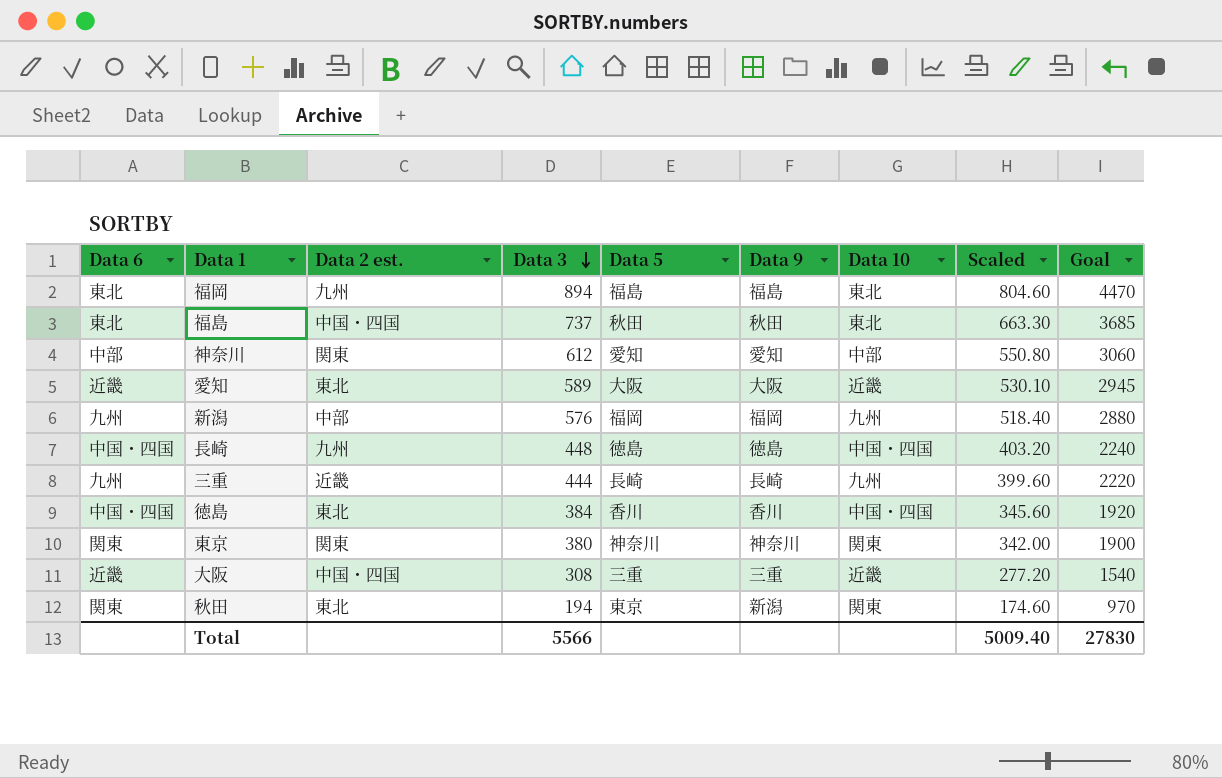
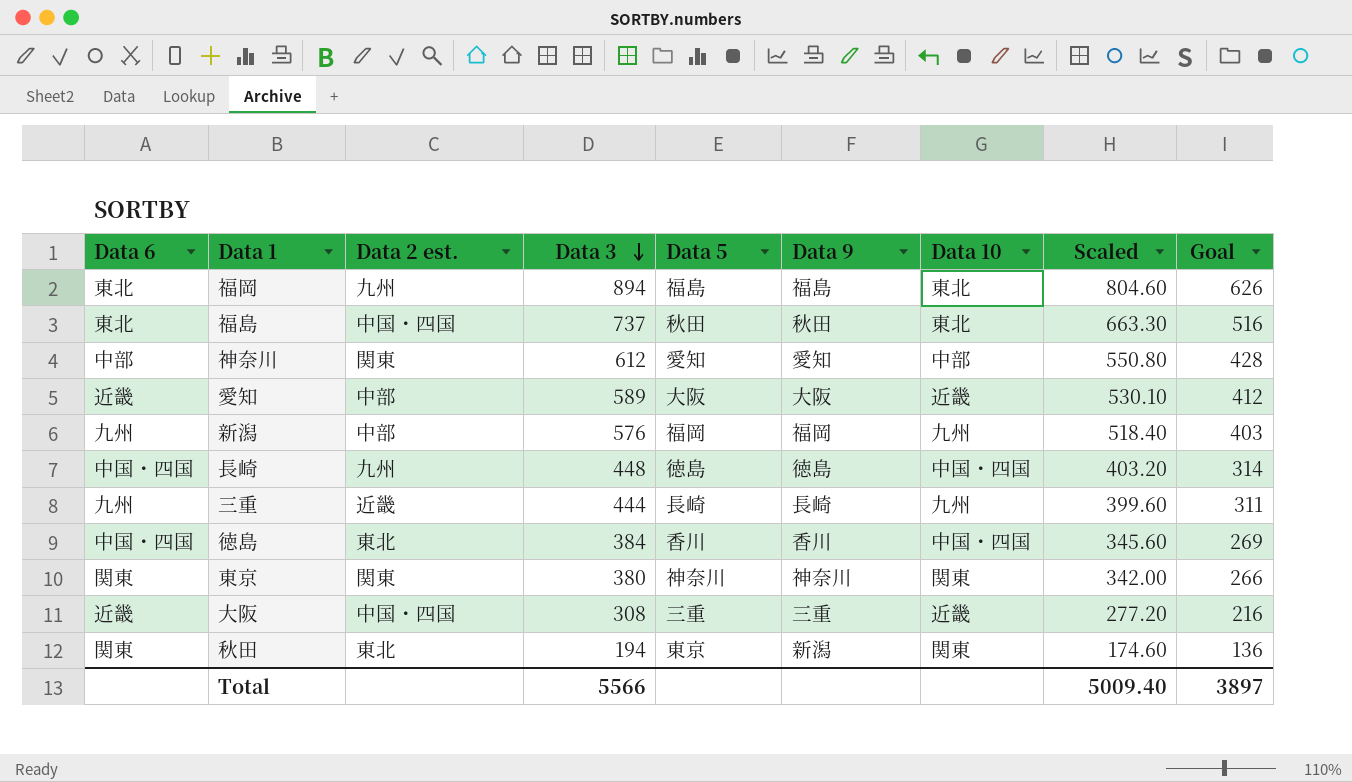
column Goal | formula: [Data 3] * 5 -> [Data 3] * 0.7
愛知 | Data 2 est.: 東北 -> 中部
Total | Goal: 27830 -> 3897

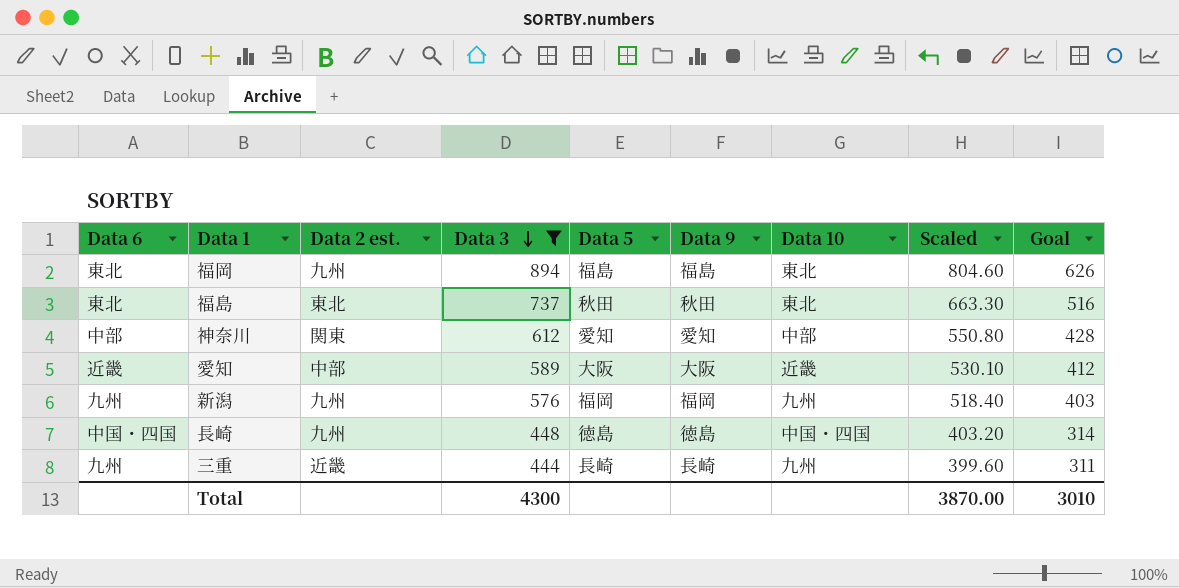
filter: none -> Data 3 >= 444
福島 | Data 2 est.: 中国・四国 -> 東北
新潟 | Data 2 est.: 中部 -> 九州
Total | Data 3: 5566 -> 4300
Total | Scaled: 5009.40 -> 3870.00
Total | Goal: 3897 -> 3010

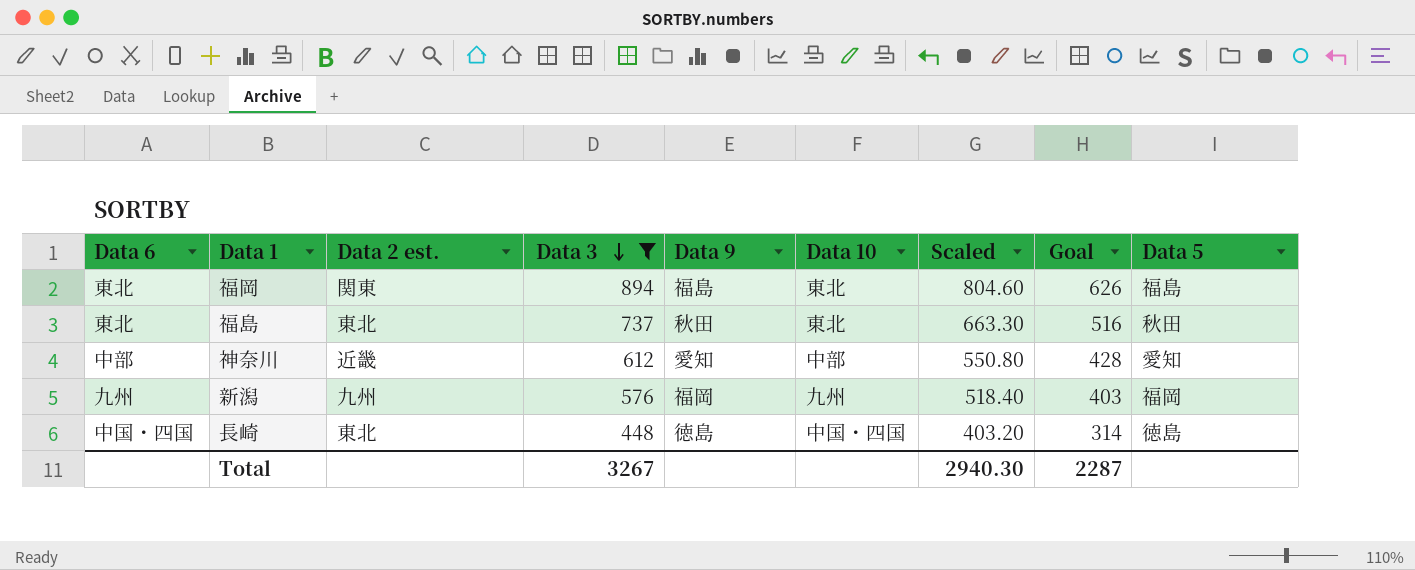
column Data 5 | position: 5 -> 9
row 愛知: 近畿 | 中部 | 589 | 大阪 | 大阪 | 近畿 | 530.10 | 412 -> none
row 三重: 九州 | 近畿 | 444 | 長崎 | 長崎 | 九州 | 399.60 | 311 -> none
福岡 | Data 2 est.: 九州 -> 関東
神奈川 | Data 2 est.: 関東 -> 近畿
長崎 | Data 2 est.: 九州 -> 東北
Total | Data 3: 4300 -> 3267
Total | Scaled: 3870.00 -> 2940.30
Total | Goal: 3010 -> 2287

